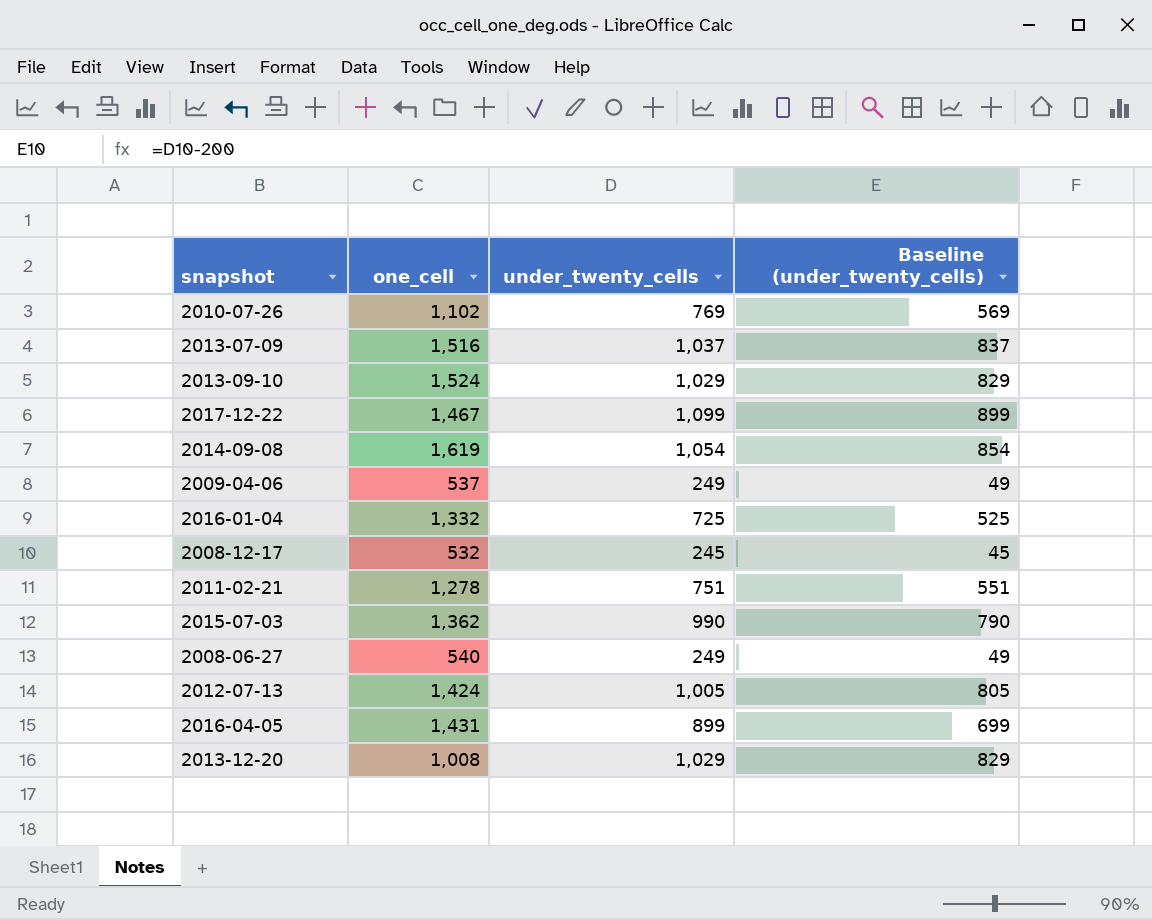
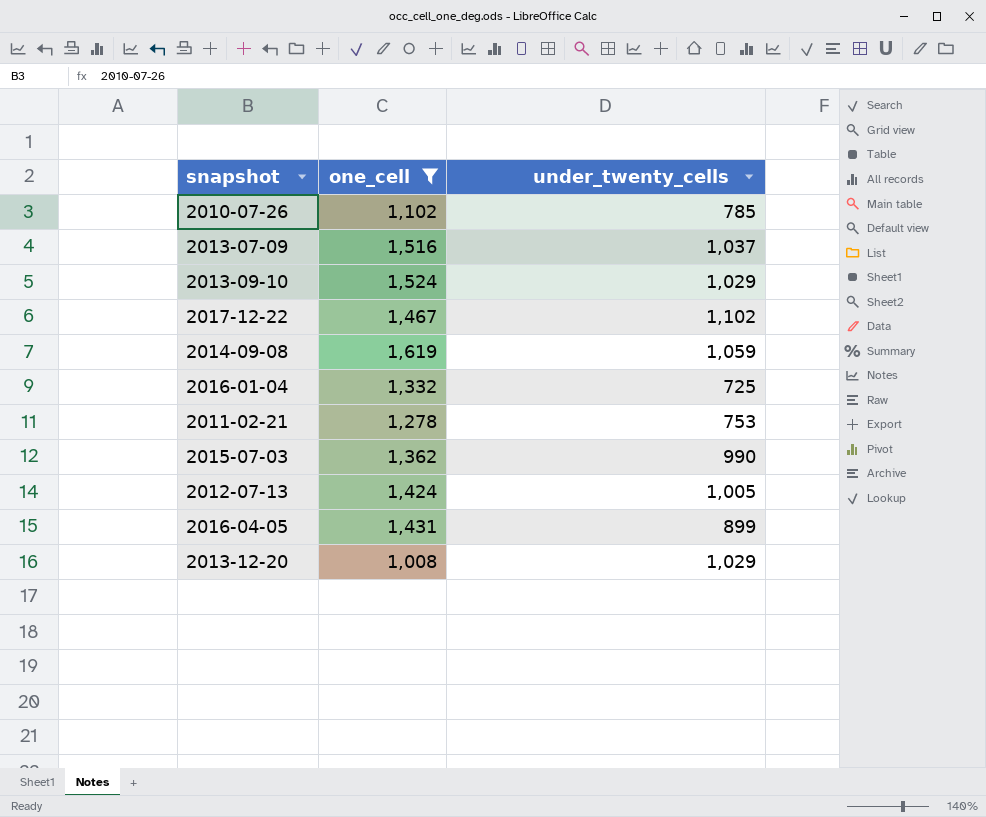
filter: none -> one_cell >= 1,008
column Baseline (under_twenty_cells) | formula: [under_twenty_cells] - 200 -> none
2010-07-26 | under_twenty_cells: 769 -> 785
2017-12-22 | under_twenty_cells: 1,099 -> 1,102
2014-09-08 | under_twenty_cells: 1,054 -> 1,059
2011-02-21 | under_twenty_cells: 751 -> 753

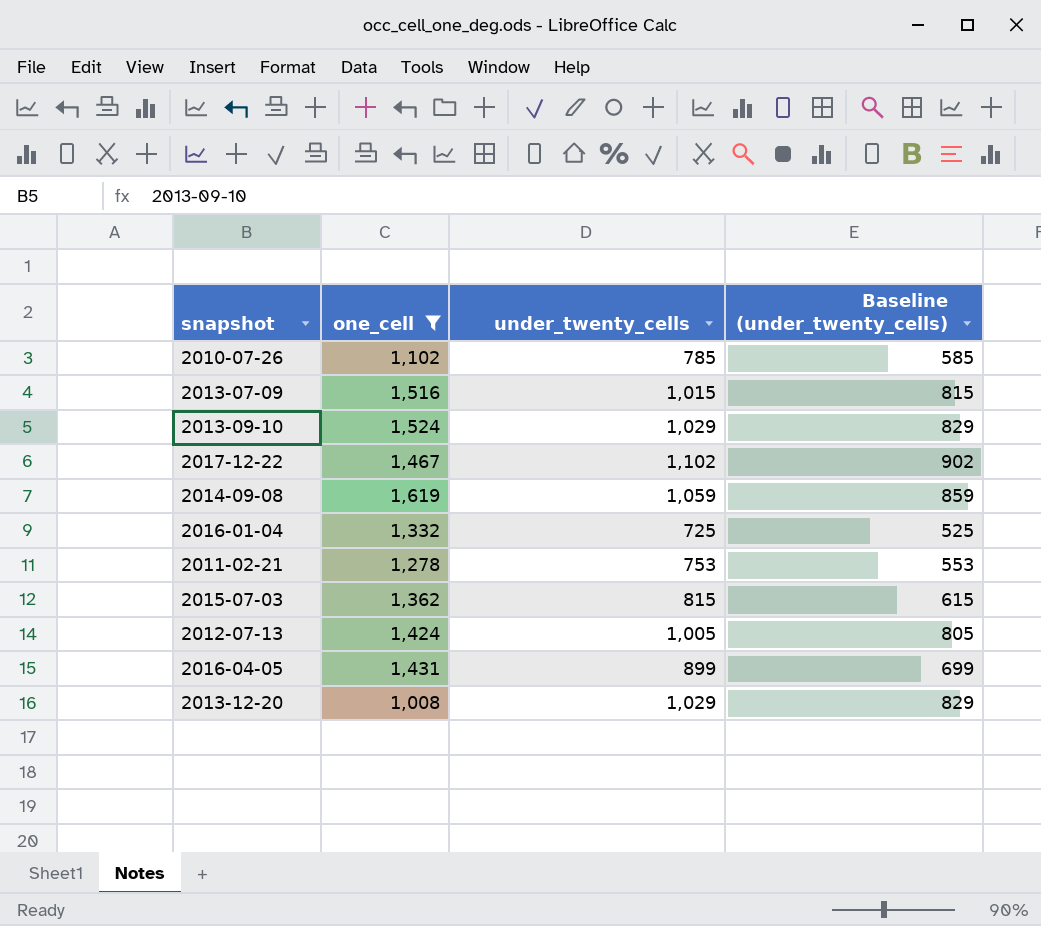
column Baseline (under_twenty_cells) | formula: none -> [under_twenty_cells] - 200
2013-07-09 | under_twenty_cells: 1,037 -> 1,015
2015-07-03 | under_twenty_cells: 990 -> 815

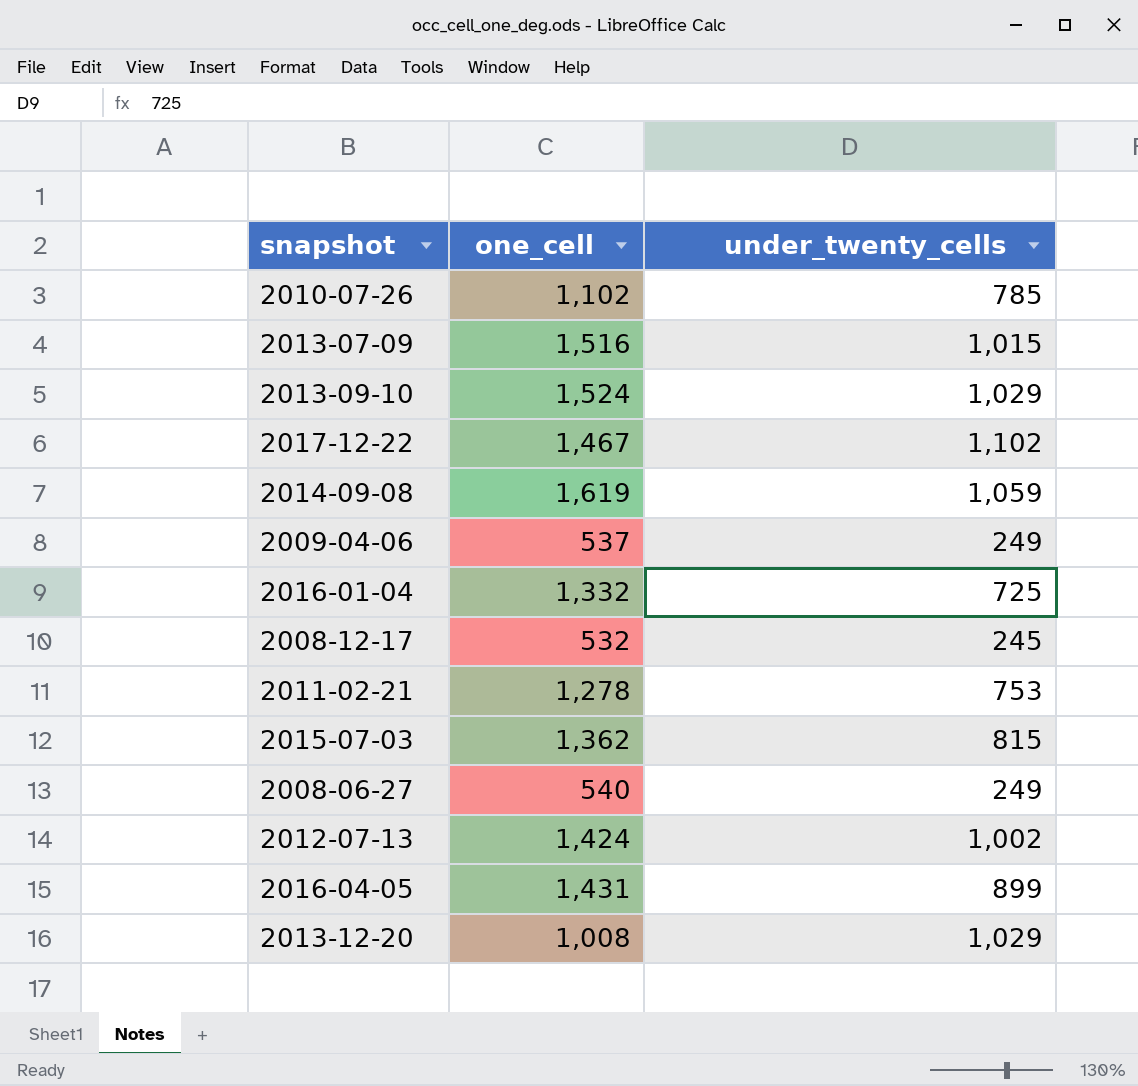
filter: one_cell >= 1,008 -> none
column Baseline (under_twenty_cells) | formula: [under_twenty_cells] - 200 -> none
2012-07-13 | under_twenty_cells: 1,005 -> 1,002

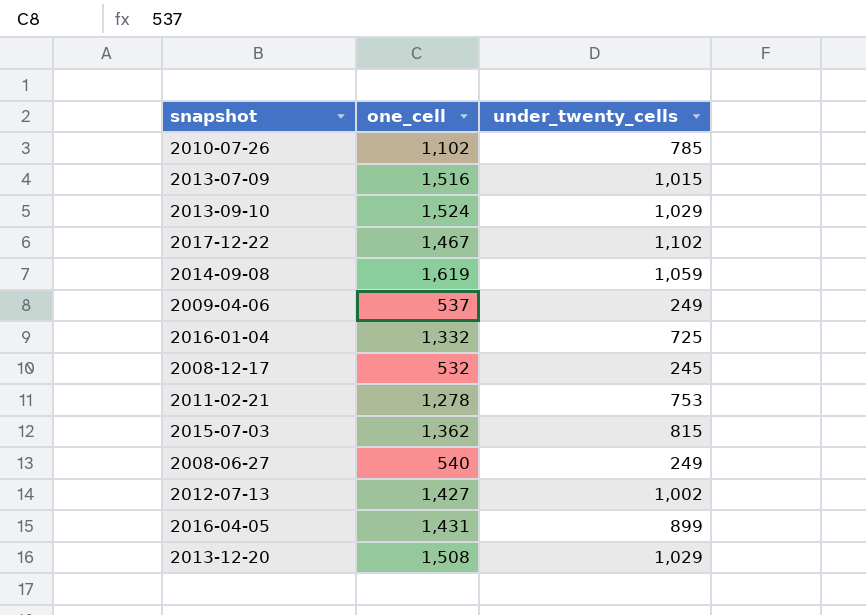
2012-07-13 | one_cell: 1,424 -> 1,427
2013-12-20 | one_cell: 1,008 -> 1,508

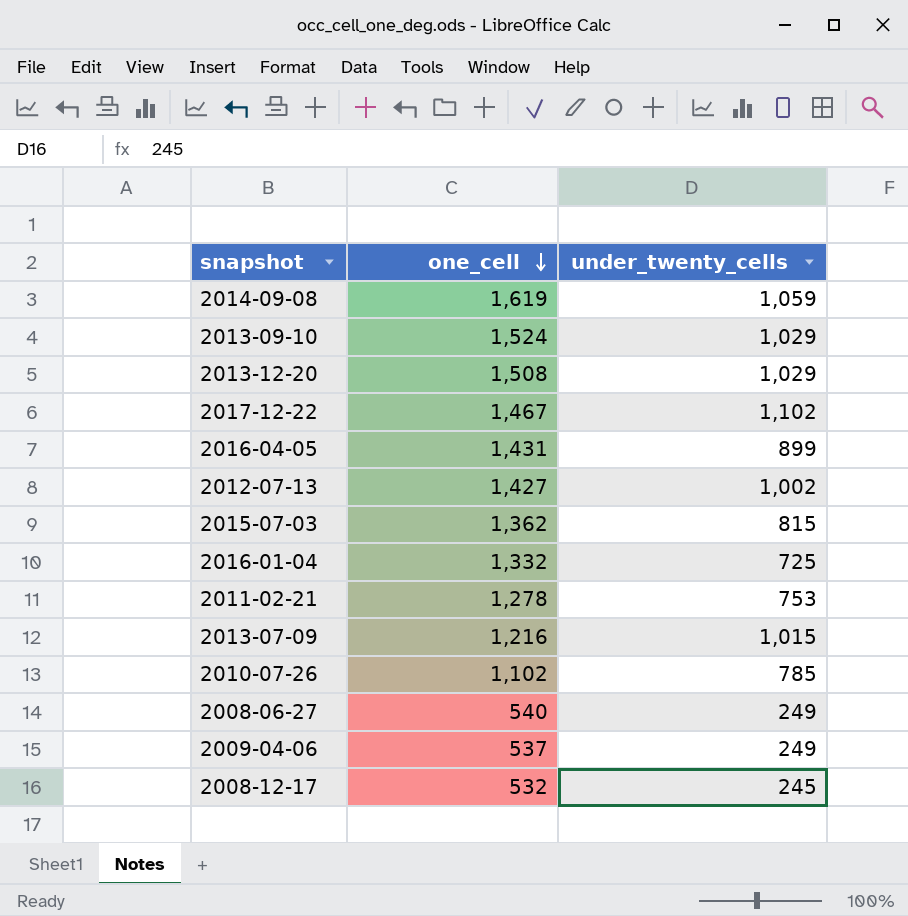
row order: none -> one_cell descending
2013-07-09 | one_cell: 1,516 -> 1,216

